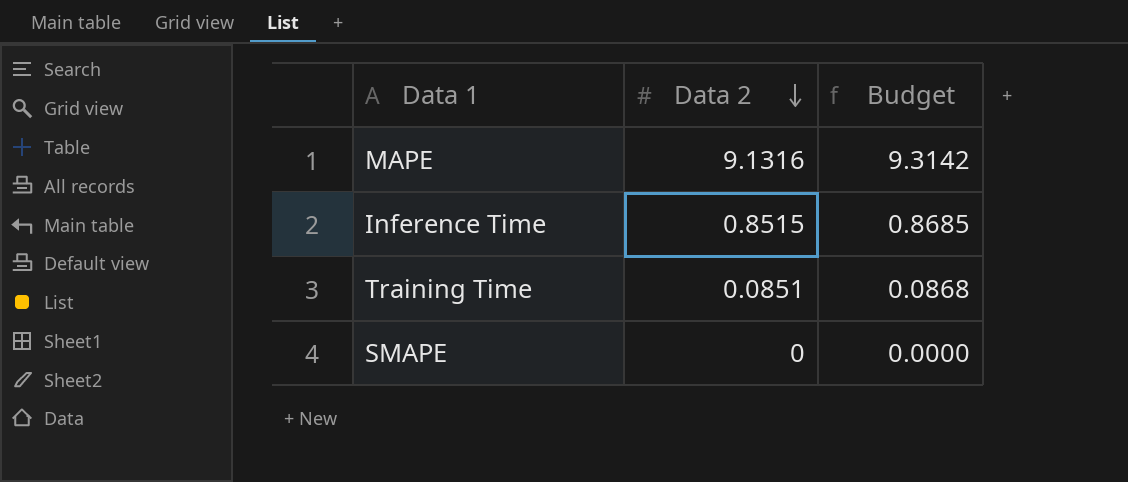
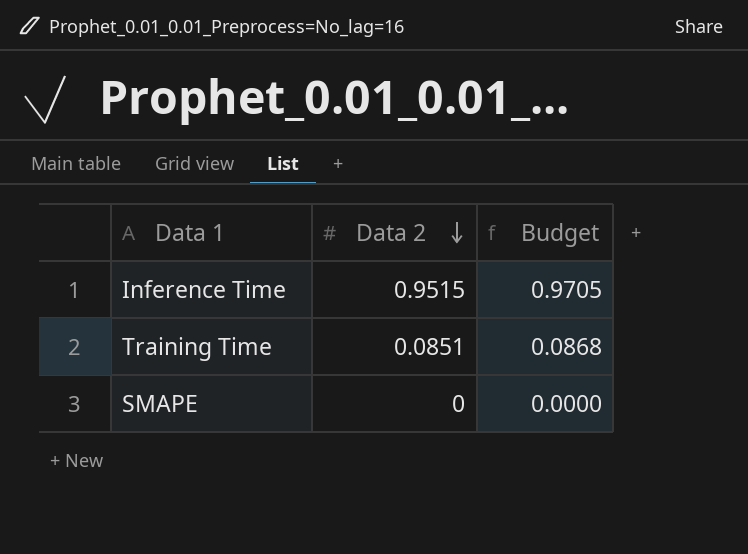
row MAPE: 9.1316 | 9.3142 -> none
Inference Time | Data 2: 0.8515 -> 0.9515
Inference Time | Budget: 0.8685 -> 0.9705

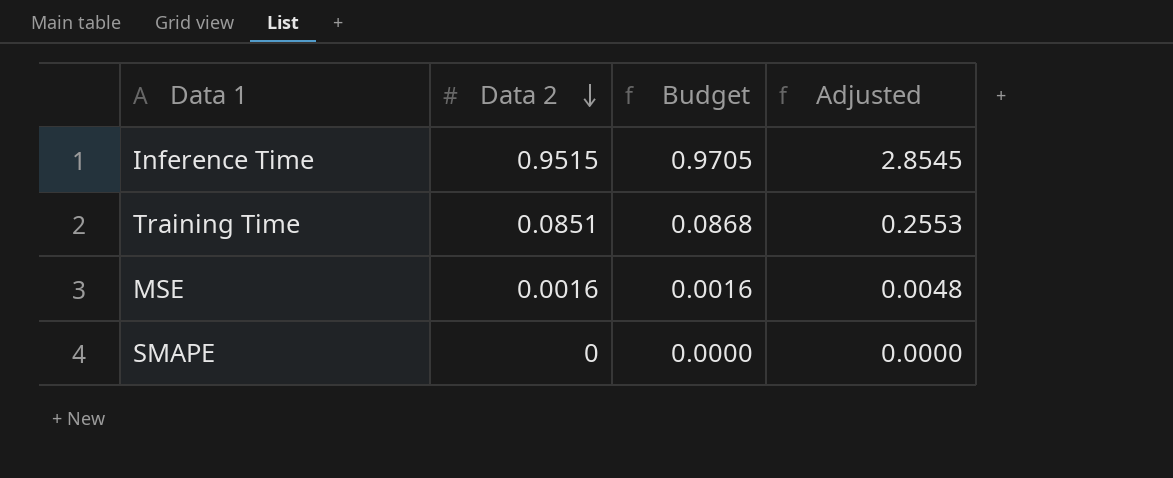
column Adjusted | formula: none -> [Data 2] * 3
row MSE: none -> 0.0016 | 0.0016 | 0.0048

